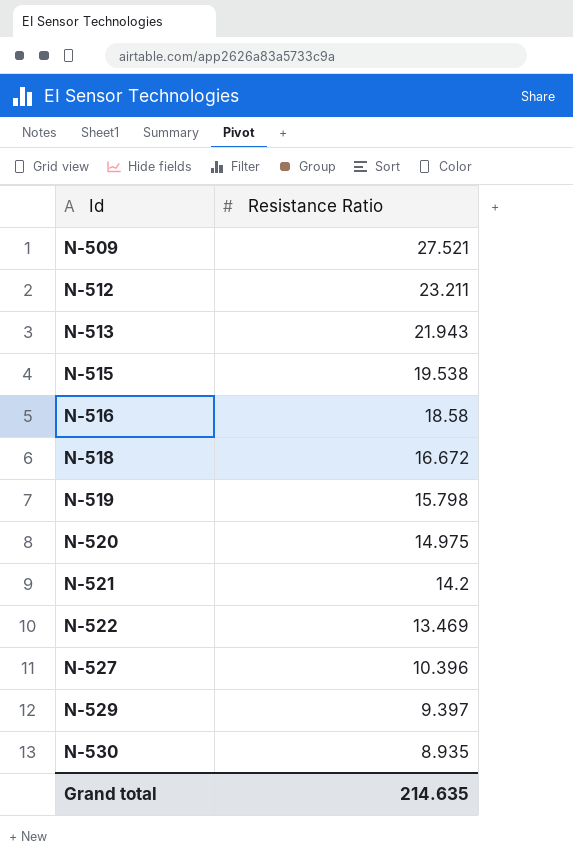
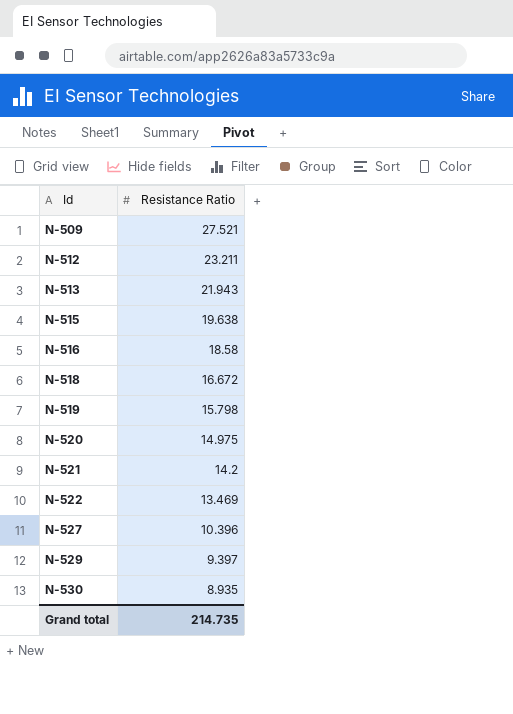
N-515 | Resistance Ratio: 19.538 -> 19.638
Grand total | Resistance Ratio: 214.635 -> 214.735

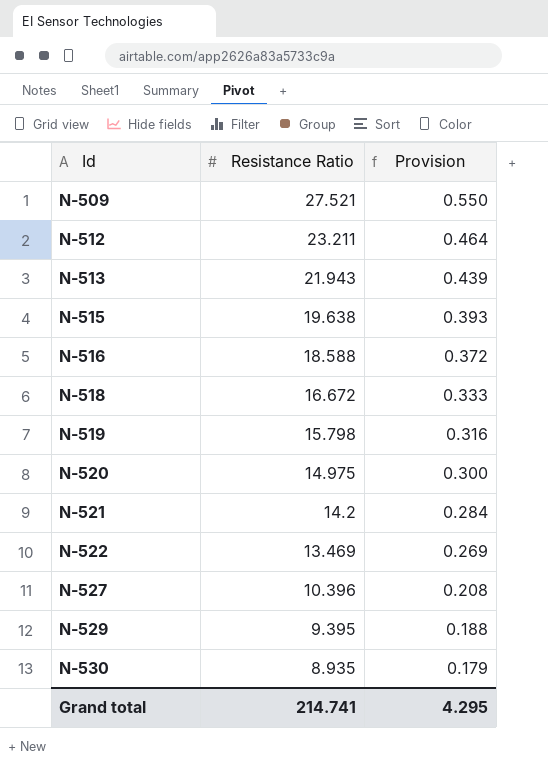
column Provision | formula: none -> [Resistance Ratio] * 0.02
N-516 | Resistance Ratio: 18.58 -> 18.588
N-529 | Resistance Ratio: 9.397 -> 9.395
Grand total | Resistance Ratio: 214.735 -> 214.741

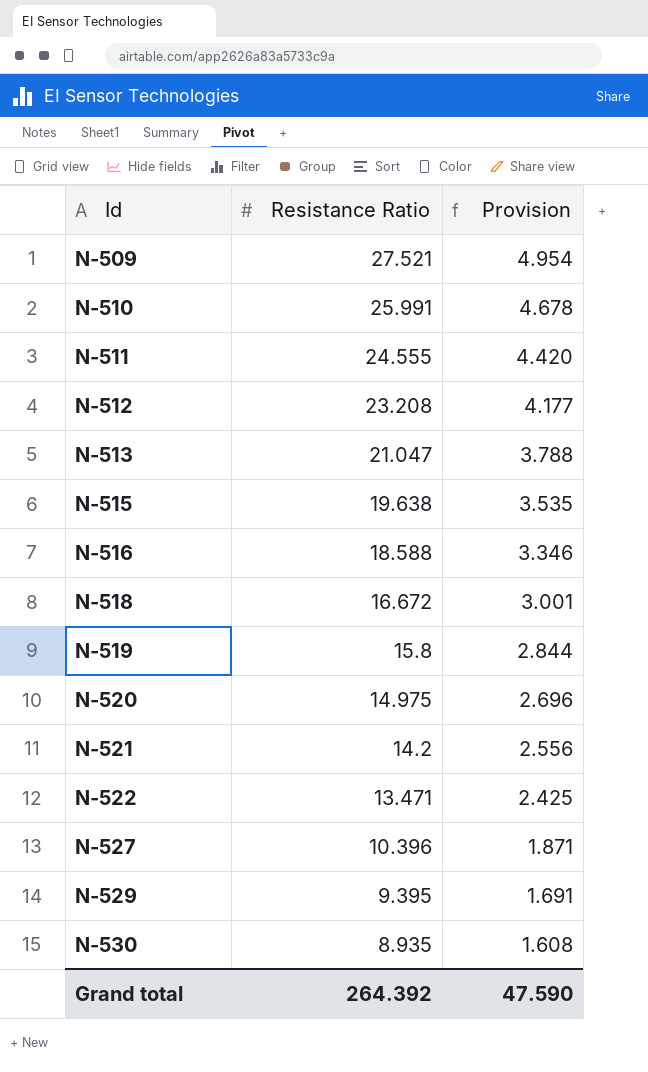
column Provision | formula: [Resistance Ratio] * 0.02 -> [Resistance Ratio] * 0.18
row N-510: none -> 25.991 | 4.678
row N-511: none -> 24.555 | 4.420
N-512 | Resistance Ratio: 23.211 -> 23.208
N-513 | Resistance Ratio: 21.943 -> 21.047
N-519 | Resistance Ratio: 15.798 -> 15.8
N-522 | Resistance Ratio: 13.469 -> 13.471
Grand total | Resistance Ratio: 214.741 -> 264.392
Grand total | Provision: 4.295 -> 47.590

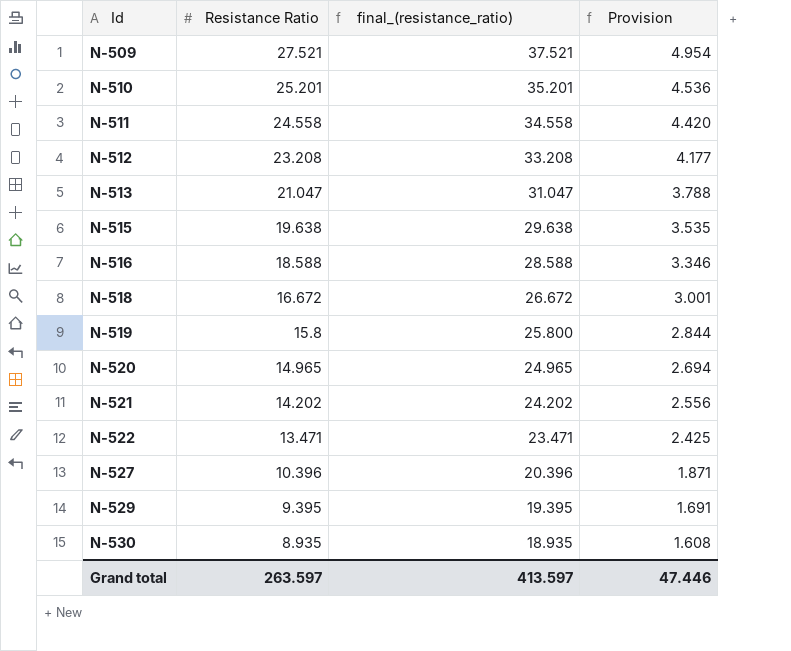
column final_(resistance_ratio) | formula: none -> [Resistance Ratio] + 10
N-510 | Resistance Ratio: 25.991 -> 25.201
N-510 | Provision: 4.678 -> 4.536
N-511 | Resistance Ratio: 24.555 -> 24.558
N-520 | Resistance Ratio: 14.975 -> 14.965
N-520 | Provision: 2.696 -> 2.694
N-521 | Resistance Ratio: 14.2 -> 14.202
Grand total | Resistance Ratio: 264.392 -> 263.597
Grand total | Provision: 47.590 -> 47.446

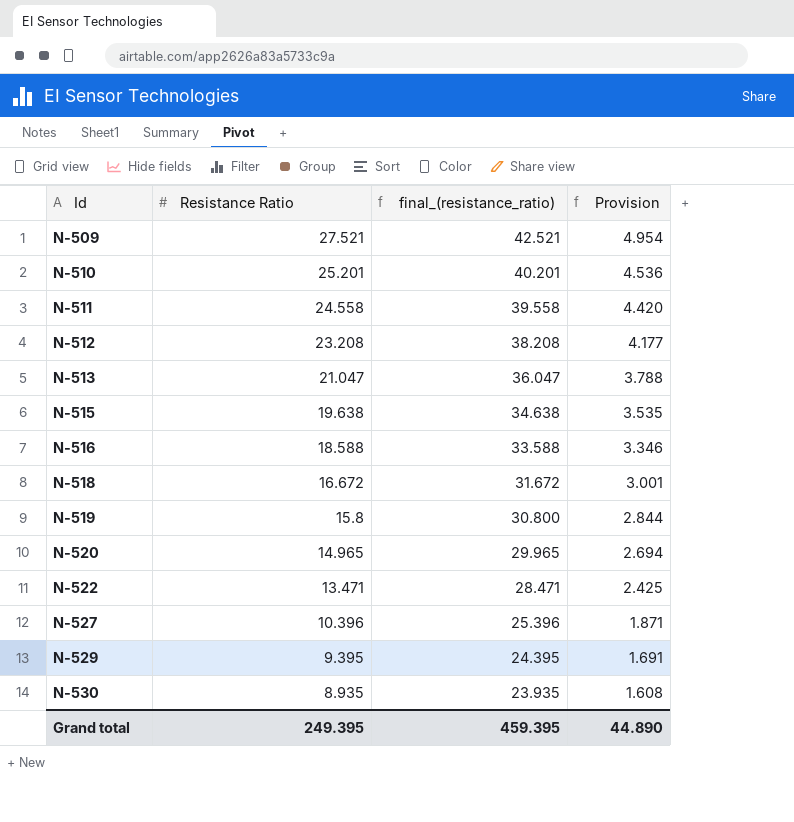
column final_(resistance_ratio) | formula: [Resistance Ratio] + 10 -> [Resistance Ratio] + 15
row N-521: 14.202 | 24.202 | 2.556 -> none
Grand total | Resistance Ratio: 263.597 -> 249.395
Grand total | final_(resistance_ratio): 413.597 -> 459.395
Grand total | Provision: 47.446 -> 44.890

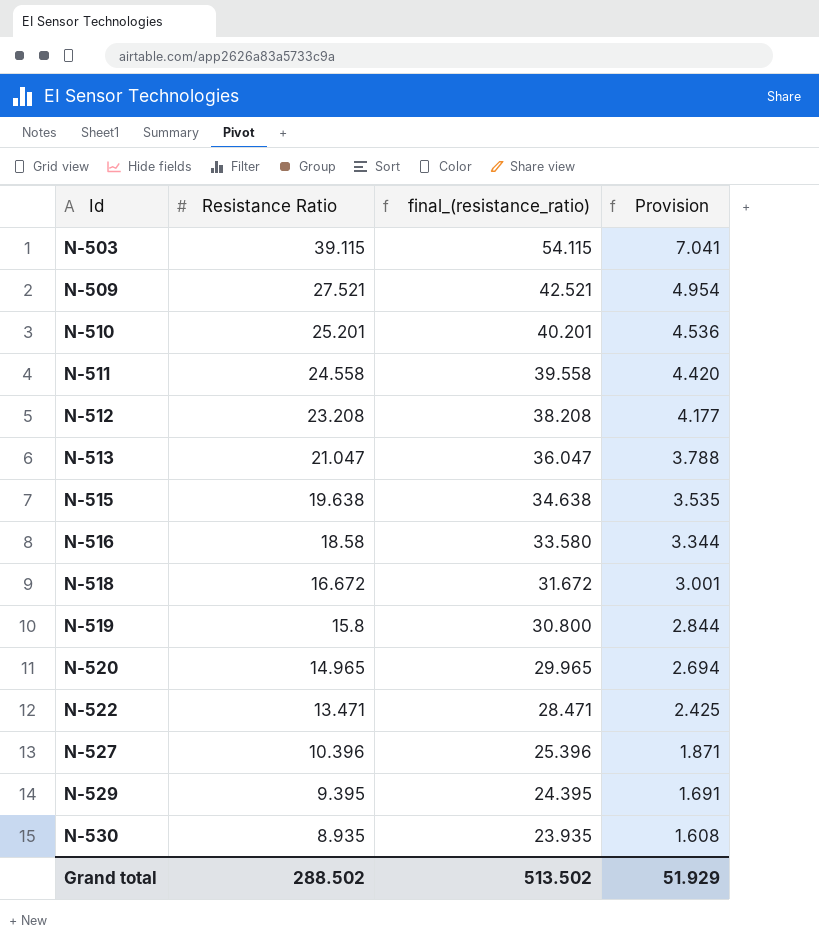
row N-503: none -> 39.115 | 54.115 | 7.041
N-516 | Resistance Ratio: 18.588 -> 18.58
N-516 | final_(resistance_ratio): 33.588 -> 33.580
N-516 | Provision: 3.346 -> 3.344
Grand total | Resistance Ratio: 249.395 -> 288.502
Grand total | final_(resistance_ratio): 459.395 -> 513.502
Grand total | Provision: 44.890 -> 51.929

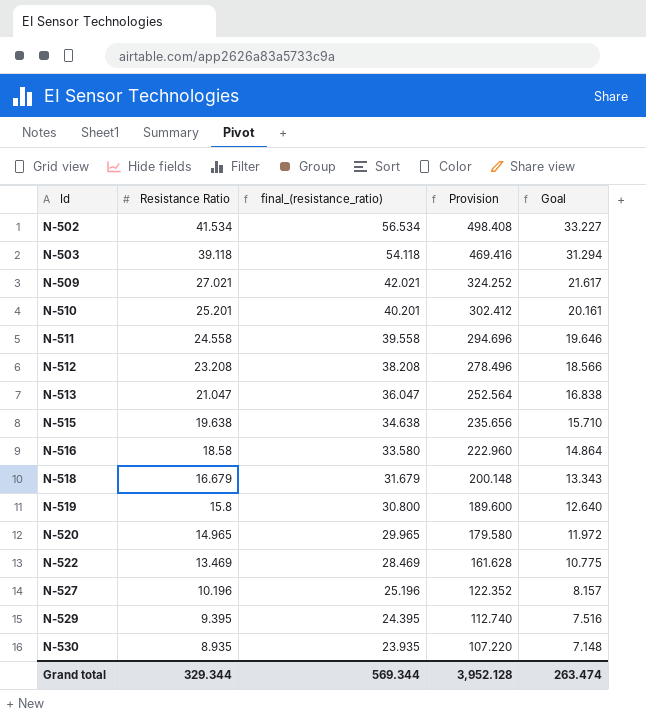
column Provision | formula: [Resistance Ratio] * 0.18 -> [Resistance Ratio] * 12
column Goal | formula: none -> [Resistance Ratio] * 0.8
row N-502: none -> 41.534 | 56.534 | 498.408 | 33.227
N-503 | Resistance Ratio: 39.115 -> 39.118
N-503 | final_(resistance_ratio): 54.115 -> 54.118
N-509 | Resistance Ratio: 27.521 -> 27.021
N-509 | final_(resistance_ratio): 42.521 -> 42.021
N-518 | Resistance Ratio: 16.672 -> 16.679
N-518 | final_(resistance_ratio): 31.672 -> 31.679
N-522 | Resistance Ratio: 13.471 -> 13.469
N-522 | final_(resistance_ratio): 28.471 -> 28.469
N-527 | Resistance Ratio: 10.396 -> 10.196
N-527 | final_(resistance_ratio): 25.396 -> 25.196
Grand total | Resistance Ratio: 288.502 -> 329.344
Grand total | final_(resistance_ratio): 513.502 -> 569.344
Grand total | Provision: 51.929 -> 3,952.128

